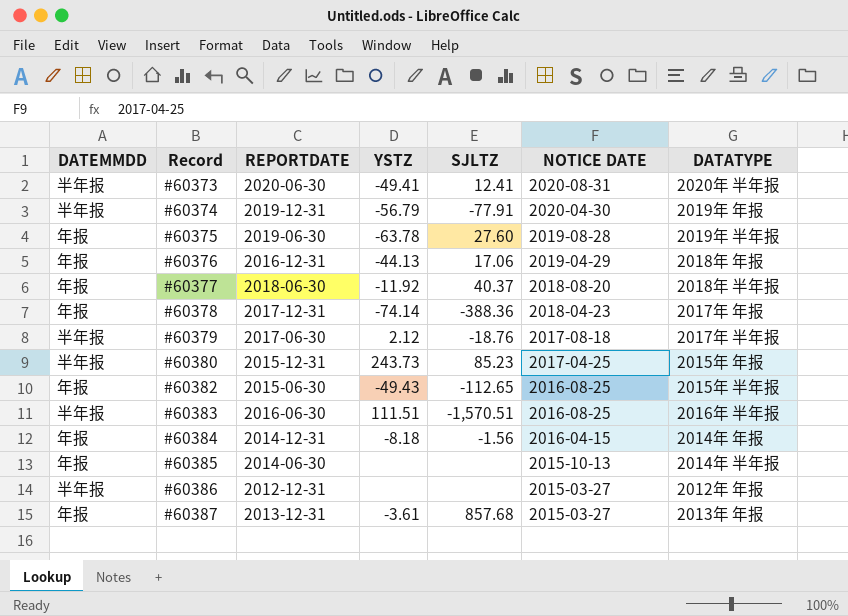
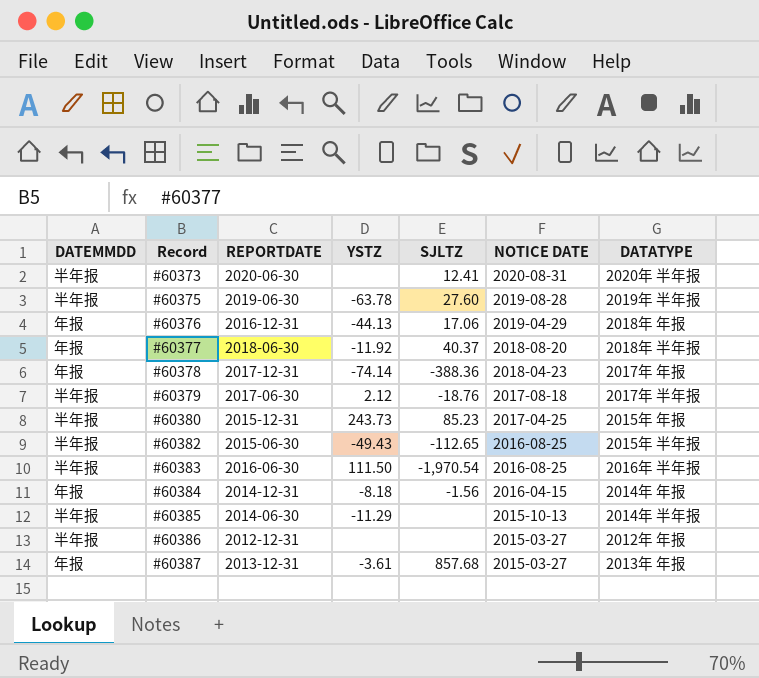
row #60374: 半年报 | 2019-12-31 | -56.79 | -77.91 | 2020-04-30 | 2019年 年报 -> none
#60373 | YSTZ: -49.41 -> none
#60375 | DATEMMDD: 年报 -> 半年报
#60382 | DATEMMDD: 年报 -> 半年报
#60383 | YSTZ: 111.51 -> 111.50
#60383 | SJLTZ: -1,570.51 -> -1,970.54
#60385 | DATEMMDD: 年报 -> 半年报
#60385 | YSTZ: none -> -11.29

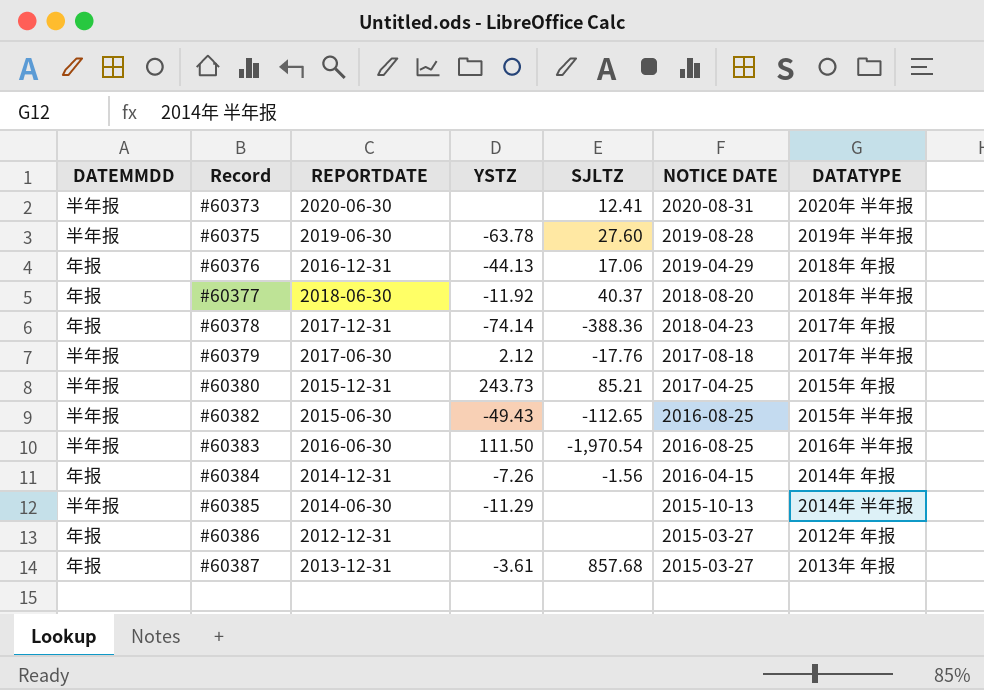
#60379 | SJLTZ: -18.76 -> -17.76
#60380 | SJLTZ: 85.23 -> 85.21
#60384 | YSTZ: -8.18 -> -7.26
#60386 | DATEMMDD: 半年报 -> 年报

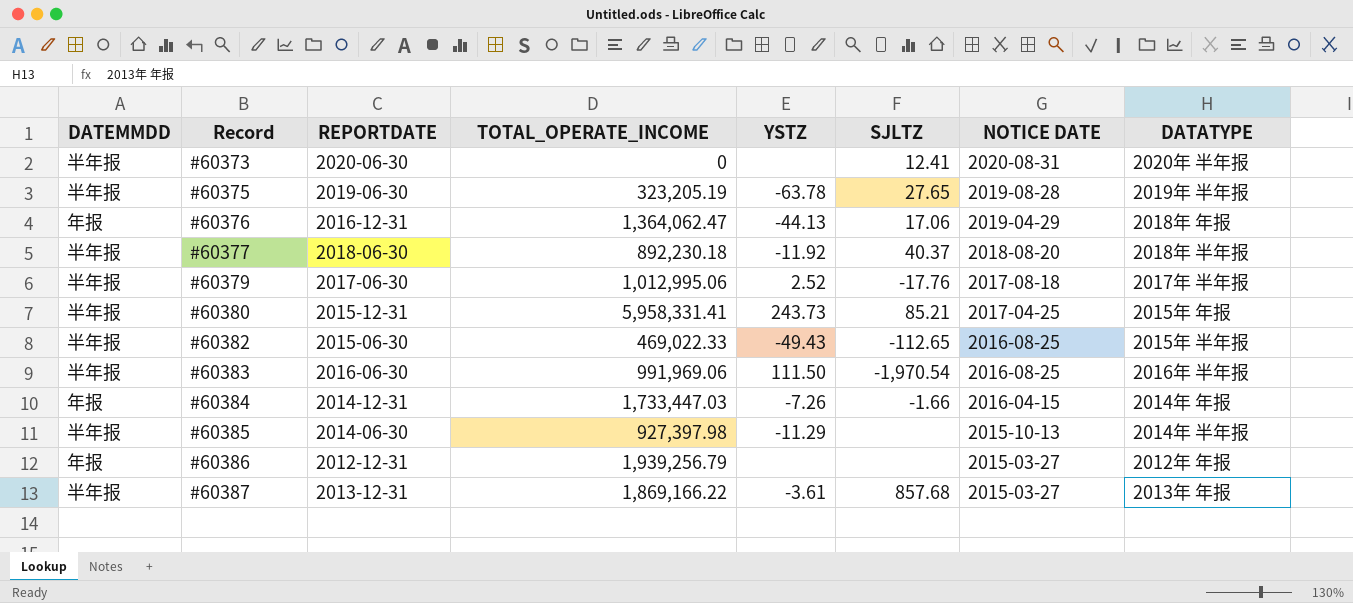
column TOTAL_OPERATE_INCOME | position: none -> 4
row #60378: 年报 | 2017-12-31 | -74.14 | -388.36 | 2018-04-23 | 2017年 年报 -> none
#60375 | SJLTZ: 27.60 -> 27.65
#60377 | DATEMMDD: 年报 -> 半年报
#60379 | YSTZ: 2.12 -> 2.52
#60384 | SJLTZ: -1.56 -> -1.66
#60387 | DATEMMDD: 年报 -> 半年报

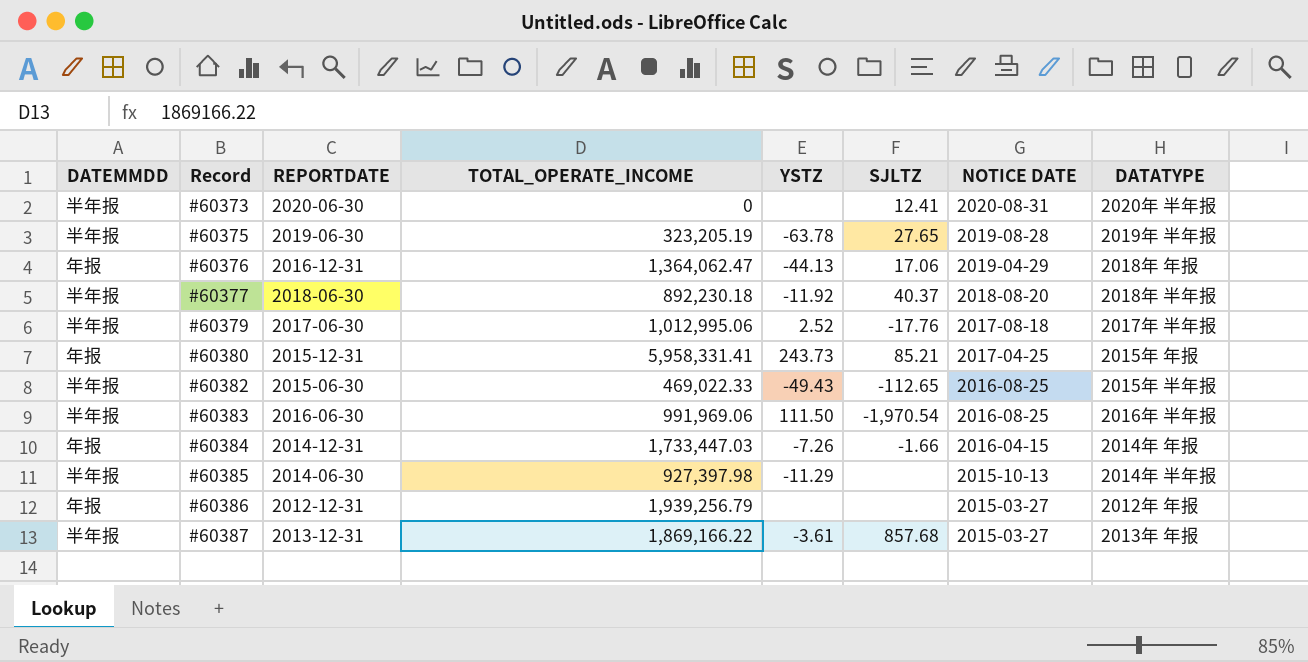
#60380 | DATEMMDD: 半年报 -> 年报

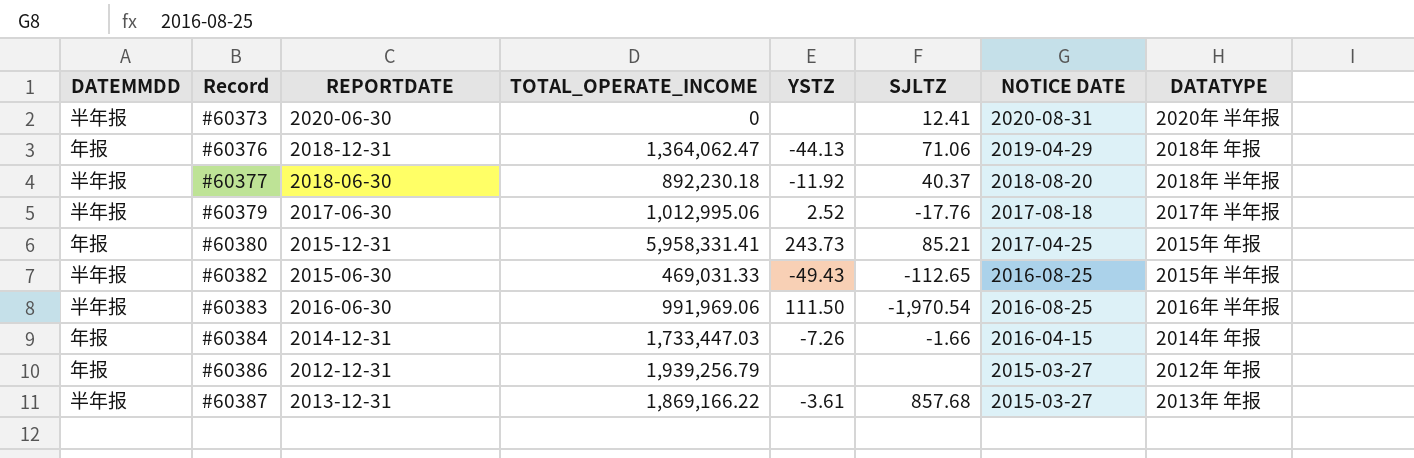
row #60375: 半年报 | 2019-06-30 | 323,205.19 | -63.78 | 27.65 | 2019-08-28 | 2019年 半年报 -> none
row #60385: 半年报 | 2014-06-30 | 927,397.98 | -11.29 | none | 2015-10-13 | 2014年 半年报 -> none
#60376 | REPORTDATE: 2016-12-31 -> 2018-12-31
#60376 | SJLTZ: 17.06 -> 71.06
#60382 | TOTAL_OPERATE_INCOME: 469,022.33 -> 469,031.33

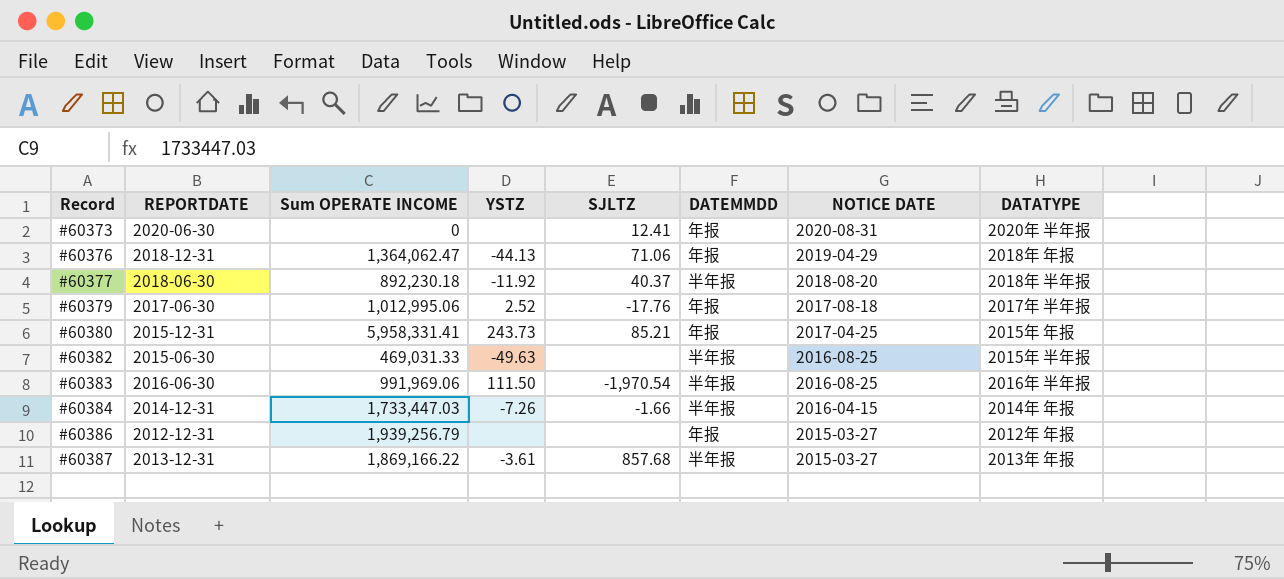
column name: TOTAL_OPERATE_INCOME -> Sum OPERATE INCOME
column DATEMMDD | position: 1 -> 6
#60373 | DATEMMDD: 半年报 -> 年报
#60379 | DATEMMDD: 半年报 -> 年报
#60382 | YSTZ: -49.43 -> -49.63
#60382 | SJLTZ: -112.65 -> none
#60384 | DATEMMDD: 年报 -> 半年报

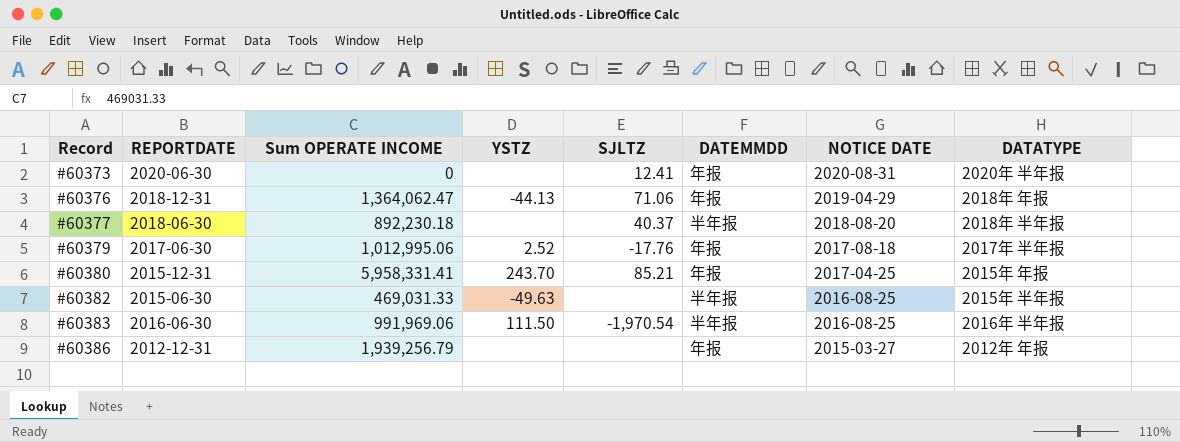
row #60384: 2014-12-31 | 1,733,447.03 | -7.26 | -1.66 | 半年报 | 2016-04-15 | 2014年 年报 -> none
row #60387: 2013-12-31 | 1,869,166.22 | -3.61 | 857.68 | 半年报 | 2015-03-27 | 2013年 年报 -> none
#60377 | YSTZ: -11.92 -> none
#60380 | YSTZ: 243.73 -> 243.70

